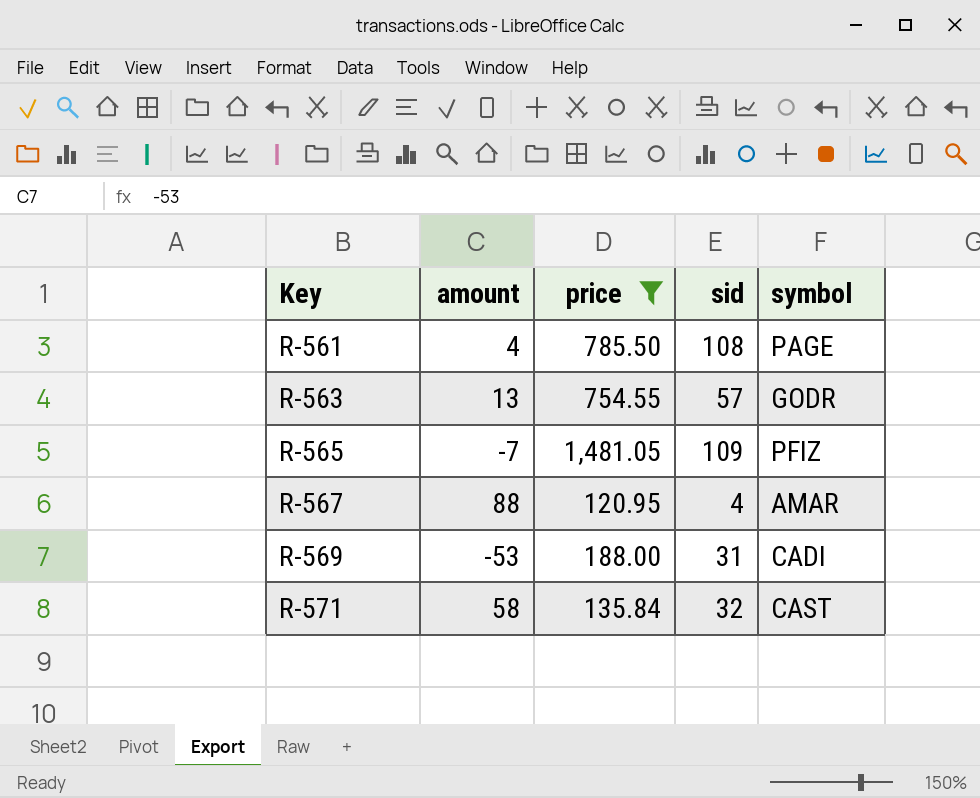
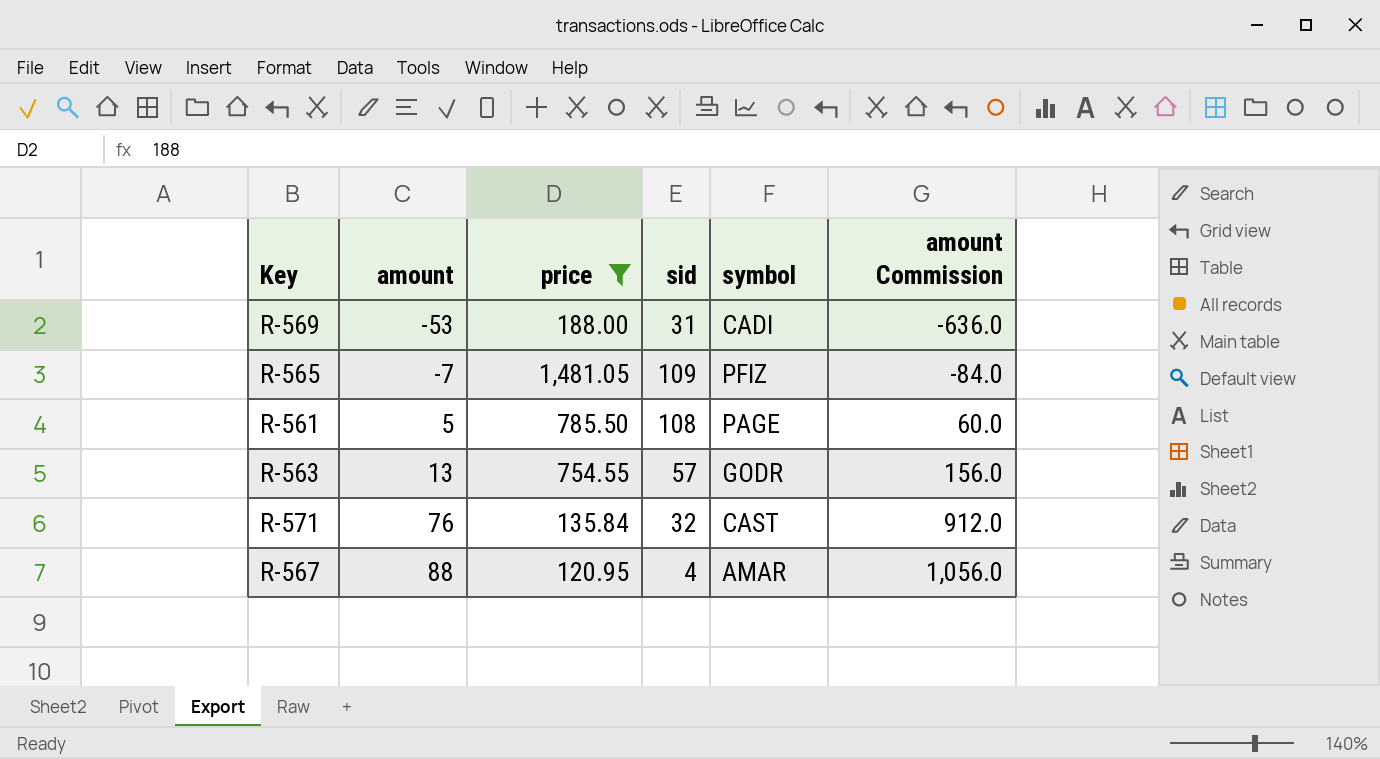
row order: Key ascending -> amount ascending
column amount Commission | formula: none -> [amount] * 12
R-561 | amount: 4 -> 5
R-571 | amount: 58 -> 76

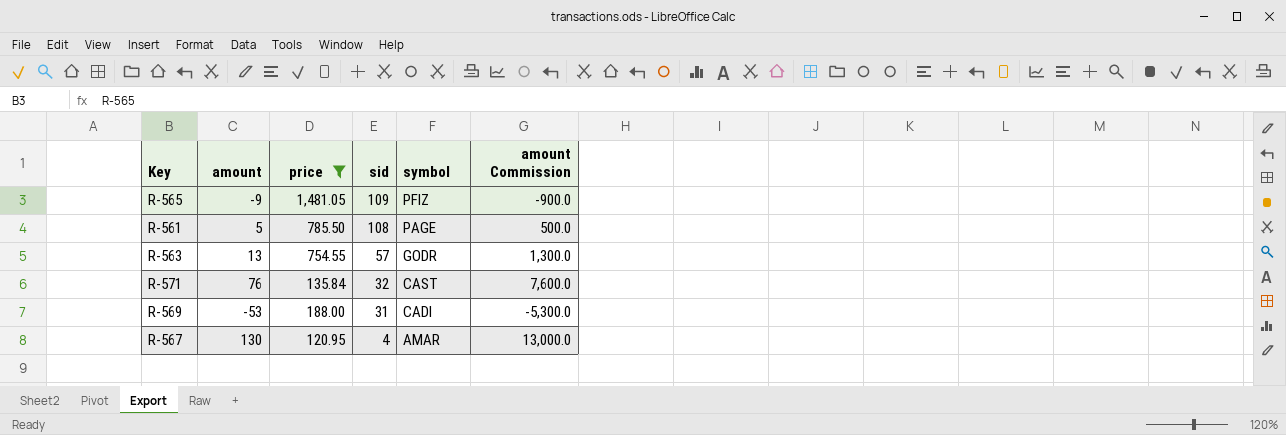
row order: amount ascending -> sid descending
column amount Commission | formula: [amount] * 12 -> [amount] * 100
R-565 | amount: -7 -> -9
R-567 | amount: 88 -> 130

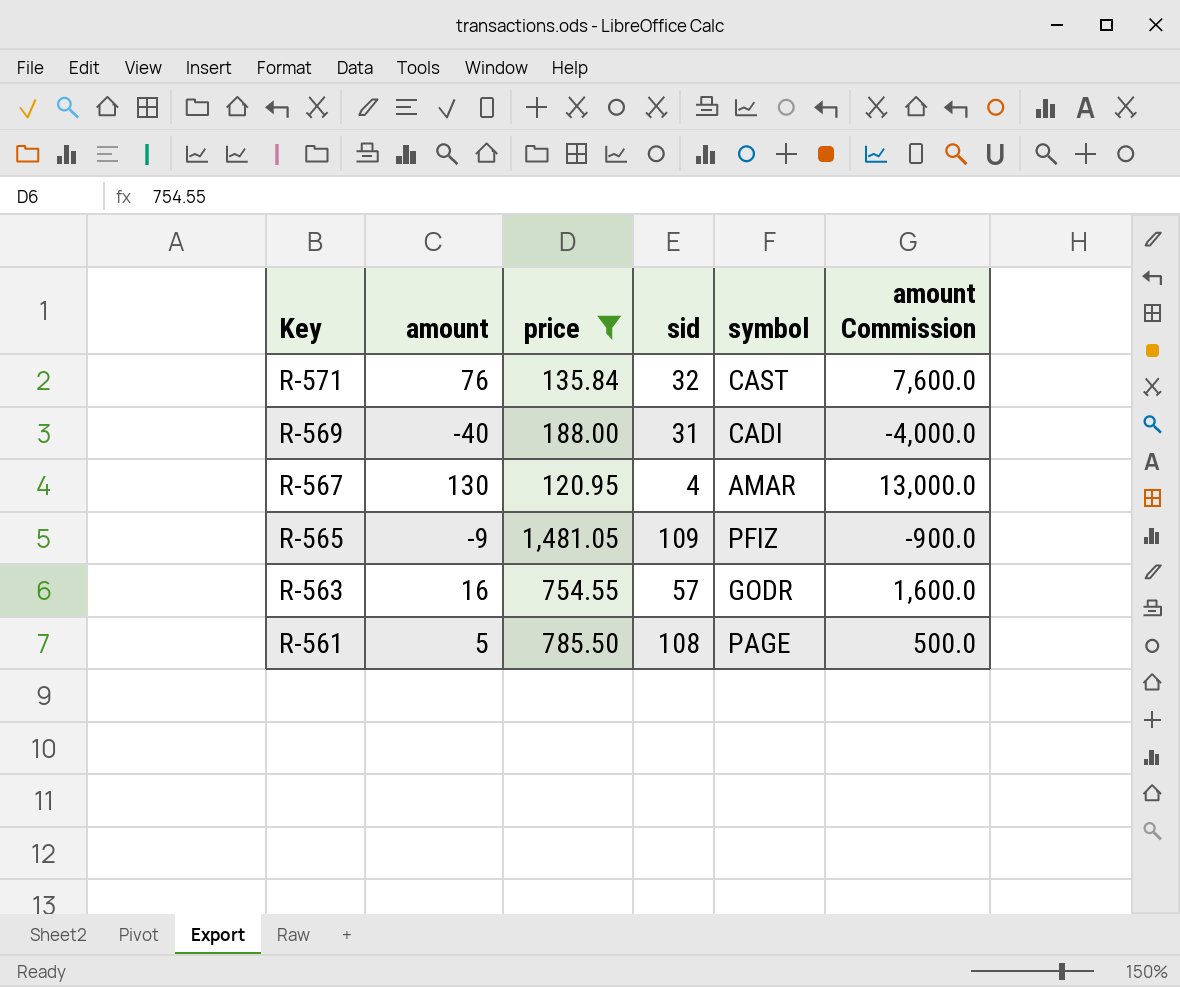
row order: sid descending -> Key descending
R-569 | amount: -53 -> -40
R-569 | amount Commission: -5,300.0 -> -4,000.0
R-563 | amount: 13 -> 16
R-563 | amount Commission: 1,300.0 -> 1,600.0

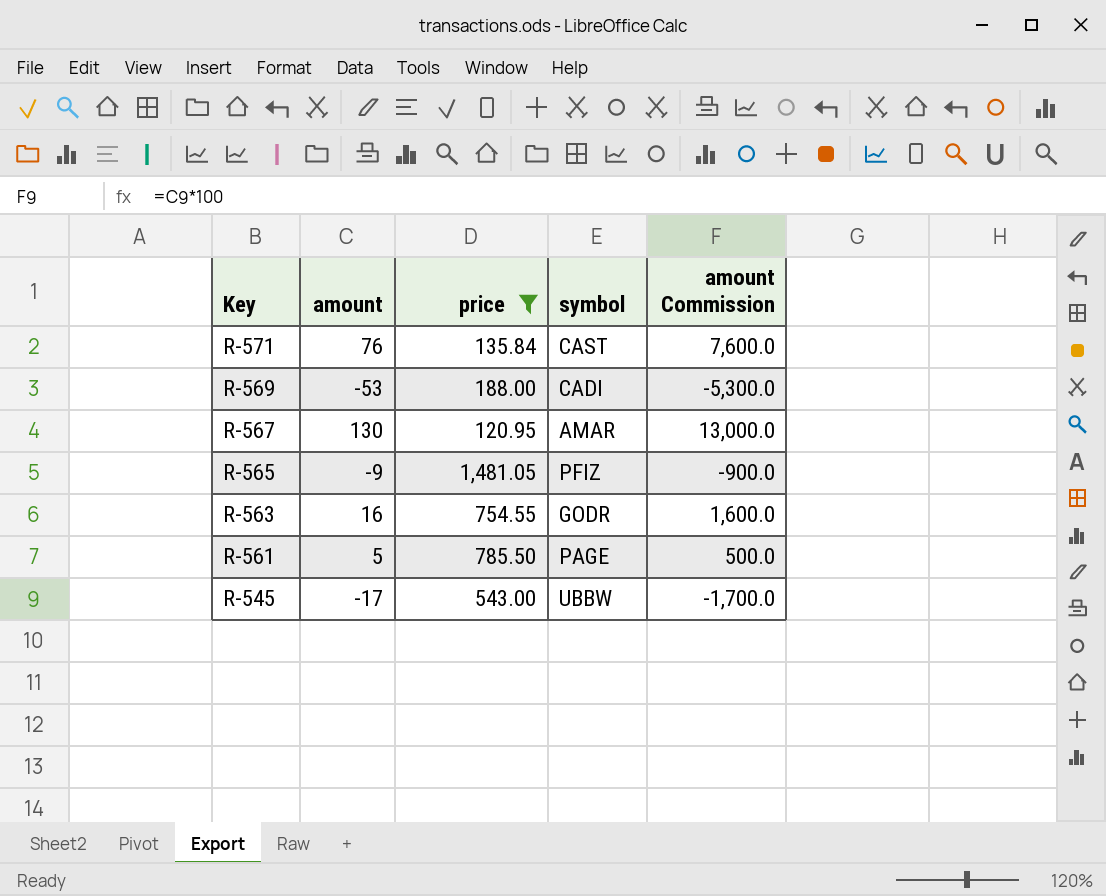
column sid | position: 4 -> none
R-569 | amount: -40 -> -53
R-569 | amount Commission: -4,000.0 -> -5,300.0
row R-545: none -> -17 | 543.00 | UBBW | -1,700.0

